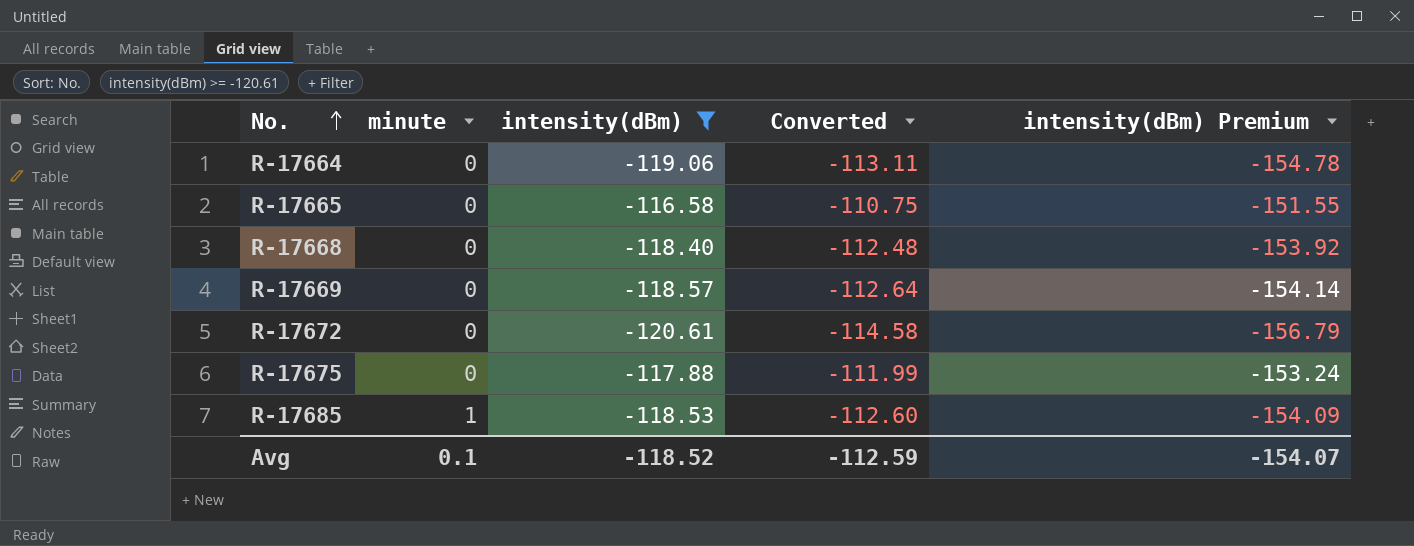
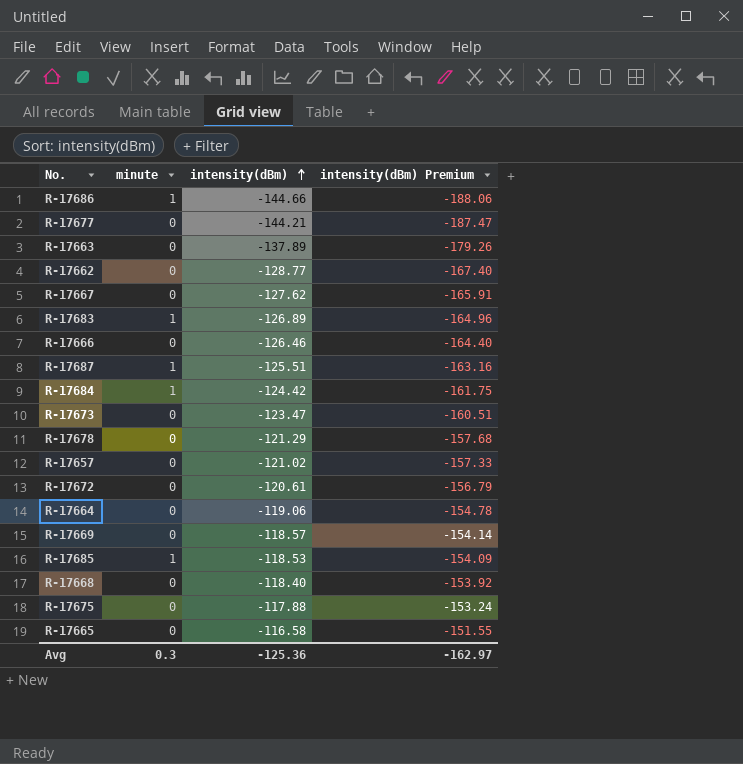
filter: intensity(dBm) >= -120.61 -> none
row order: No. ascending -> intensity(dBm) ascending
column Converted | formula: [intensity(dBm)] * 0.95 -> none
Avg | minute: 0.1 -> 0.3
Avg | intensity(dBm): -118.52 -> -125.36
Avg | intensity(dBm) Premium: -154.07 -> -162.97

